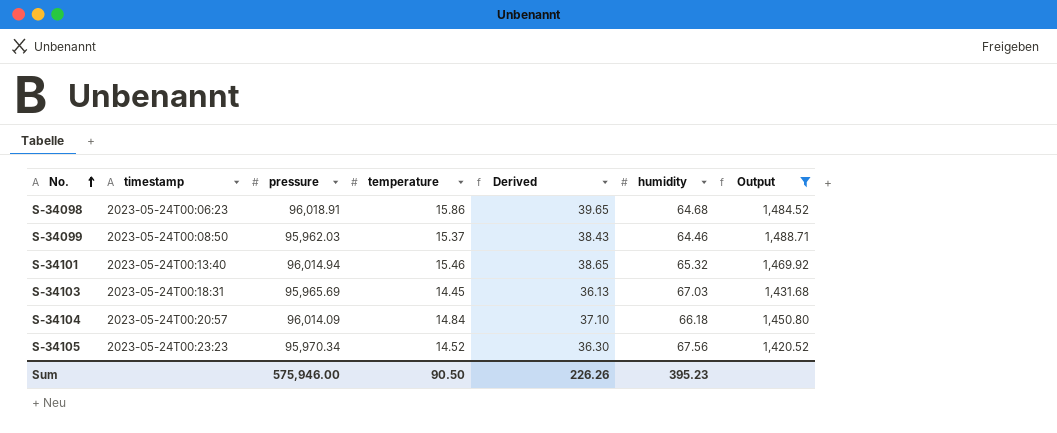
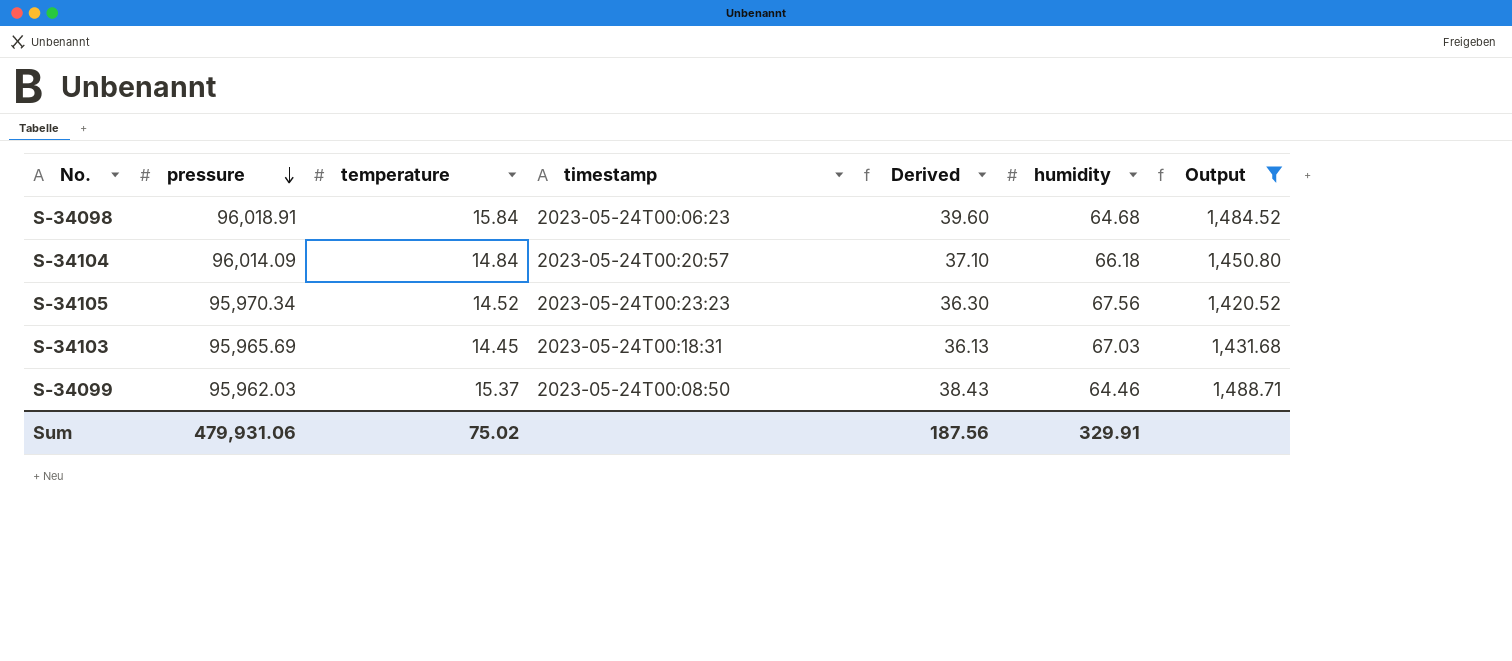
row order: No. ascending -> pressure descending
column timestamp | position: 2 -> 4
row S-34101: 2023-05-24T00:13:40 | 96,014.94 | 15.46 | 38.65 | 65.32 | 1,469.92 -> none
S-34098 | temperature: 15.86 -> 15.84
S-34098 | Derived: 39.65 -> 39.60
Sum | pressure: 575,946.00 -> 479,931.06
Sum | temperature: 90.50 -> 75.02
Sum | Derived: 226.26 -> 187.56
Sum | humidity: 395.23 -> 329.91

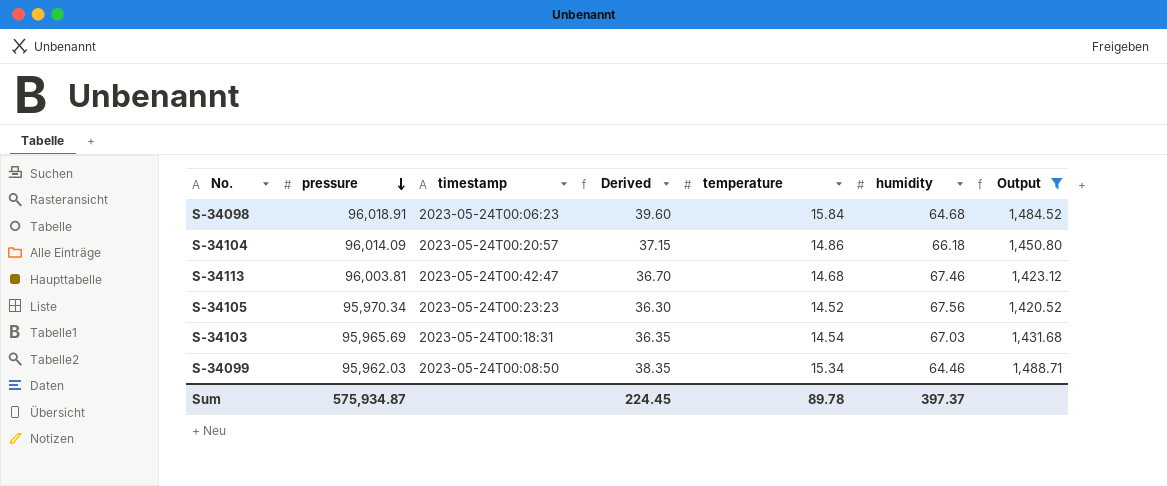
column temperature | position: 3 -> 5
S-34104 | Derived: 37.10 -> 37.15
S-34104 | temperature: 14.84 -> 14.86
row S-34113: none -> 96,003.81 | 2023-05-24T00:42:47 | 36.70 | 14.68 | 67.46 | 1,423.12
S-34103 | Derived: 36.13 -> 36.35
S-34103 | temperature: 14.45 -> 14.54
S-34099 | Derived: 38.43 -> 38.35
S-34099 | temperature: 15.37 -> 15.34
Sum | pressure: 479,931.06 -> 575,934.87
Sum | Derived: 187.56 -> 224.45
Sum | temperature: 75.02 -> 89.78
Sum | humidity: 329.91 -> 397.37

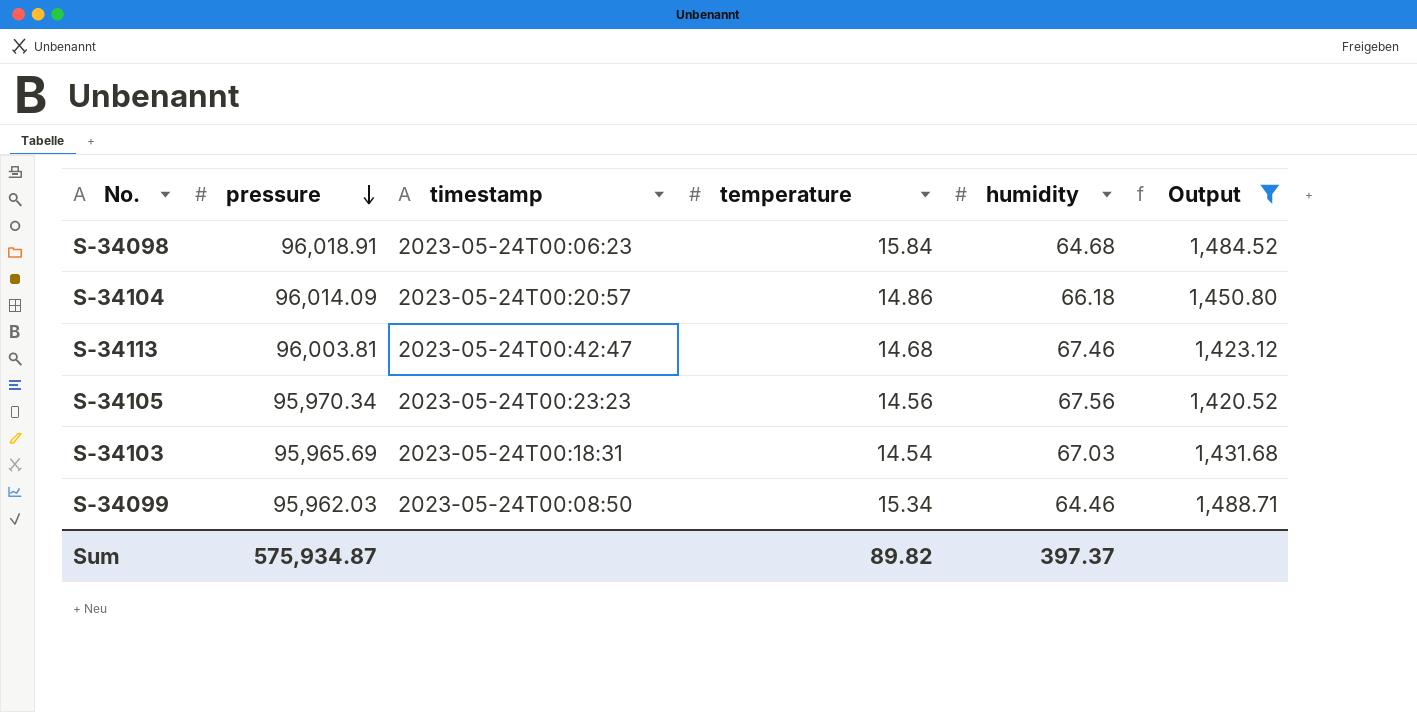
column Derived | formula: [temperature] * 2.5 -> none
S-34105 | temperature: 14.52 -> 14.56
Sum | temperature: 89.78 -> 89.82

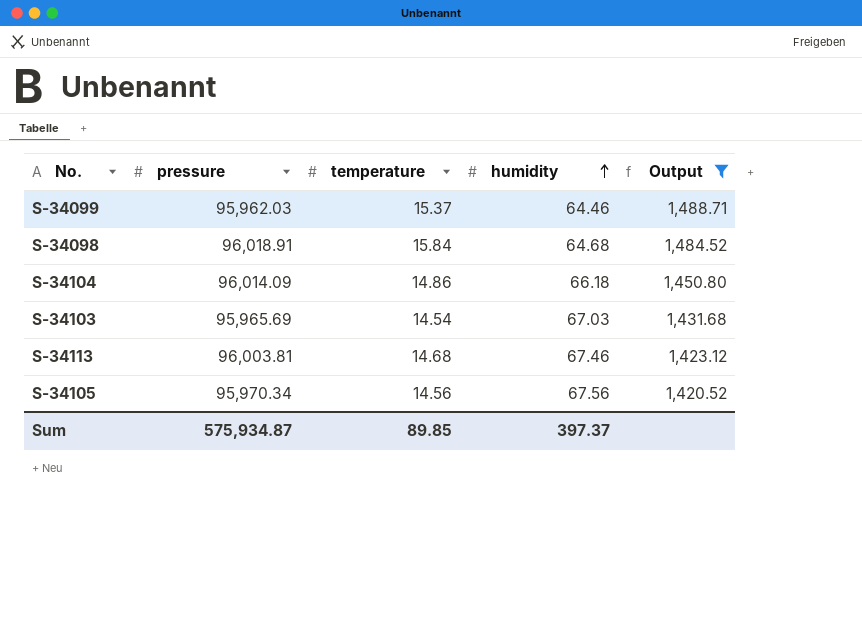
row order: pressure descending -> humidity ascending
column timestamp | position: 3 -> none
S-34099 | temperature: 15.34 -> 15.37
Sum | temperature: 89.82 -> 89.85

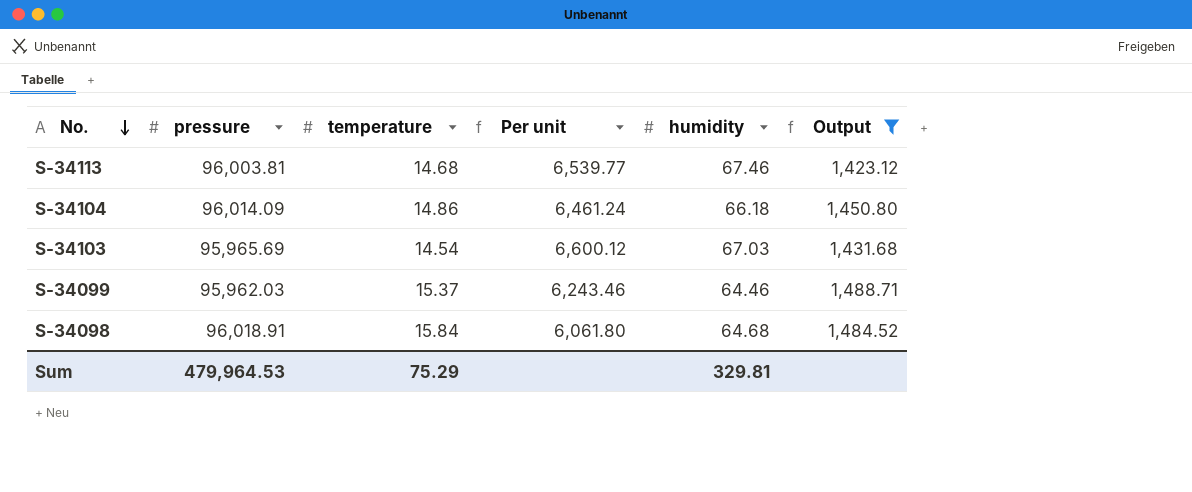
row order: humidity ascending -> No. descending
column Per unit | formula: none -> [pressure] / [temperature]
row S-34105: 95,970.34 | 14.56 | 67.56 | 1,420.52 -> none
Sum | pressure: 575,934.87 -> 479,964.53
Sum | temperature: 89.85 -> 75.29
Sum | humidity: 397.37 -> 329.81

